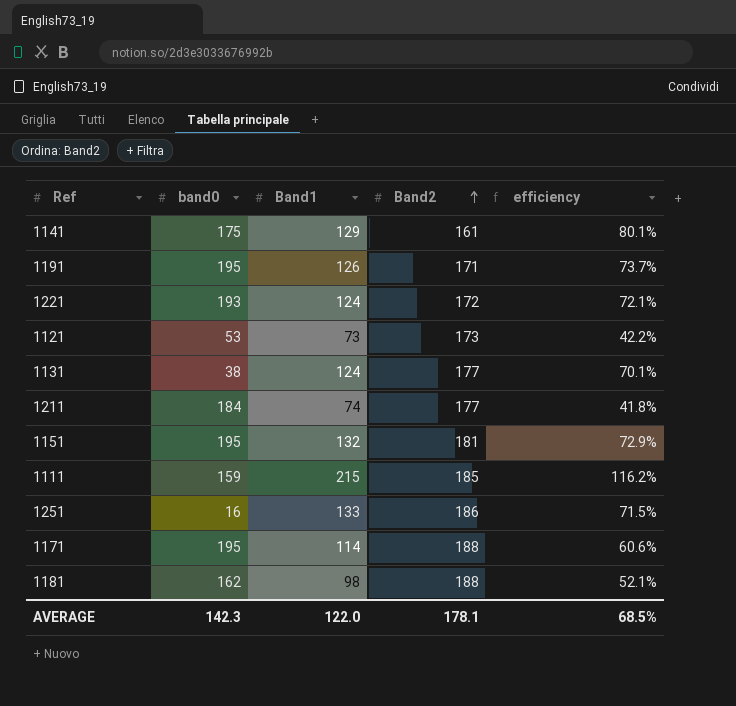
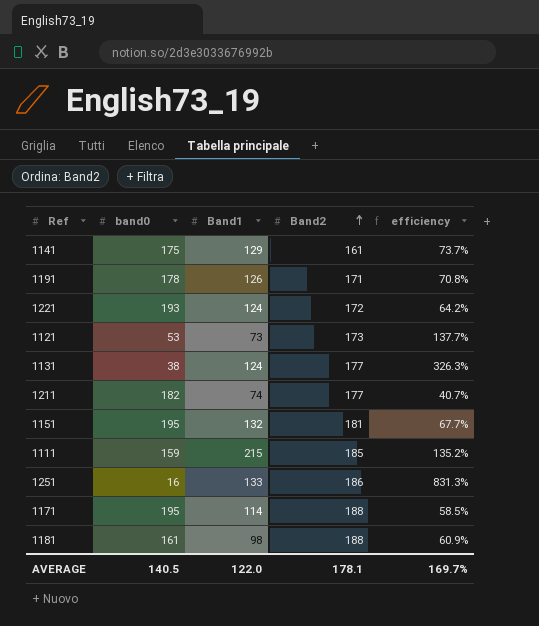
column efficiency | formula: [Band1] / [Band2] -> [Band1] / [band0]
1191 | band0: 195 -> 178
1211 | band0: 184 -> 182
1181 | band0: 162 -> 161
AVERAGE | band0: 142.3 -> 140.5
AVERAGE | efficiency: 68.5% -> 169.7%

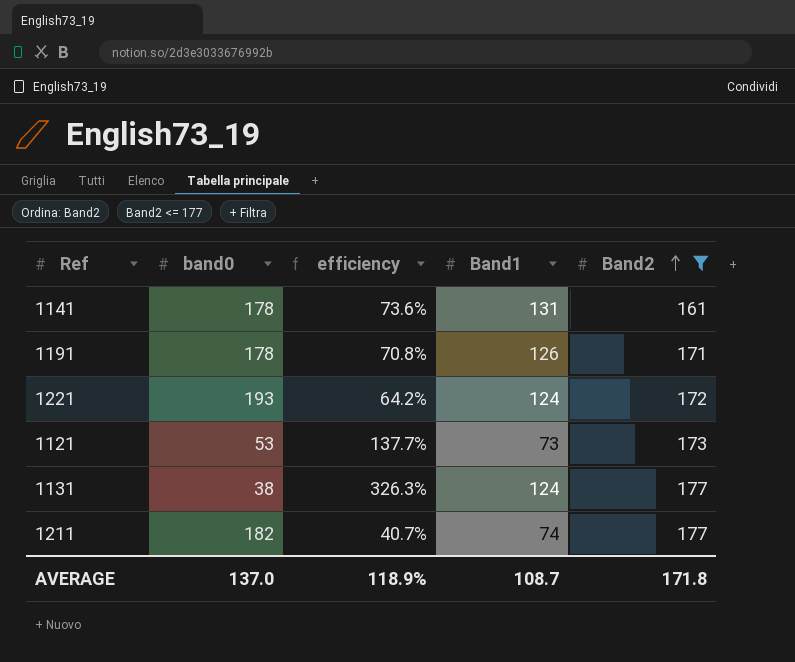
filter: none -> Band2 <= 177
column efficiency | position: 5 -> 3
1141 | band0: 175 -> 178
1141 | efficiency: 73.7% -> 73.6%
1141 | Band1: 129 -> 131
AVERAGE | band0: 140.5 -> 137.0
AVERAGE | efficiency: 169.7% -> 118.9%
AVERAGE | Band1: 122.0 -> 108.7
AVERAGE | Band2: 178.1 -> 171.8

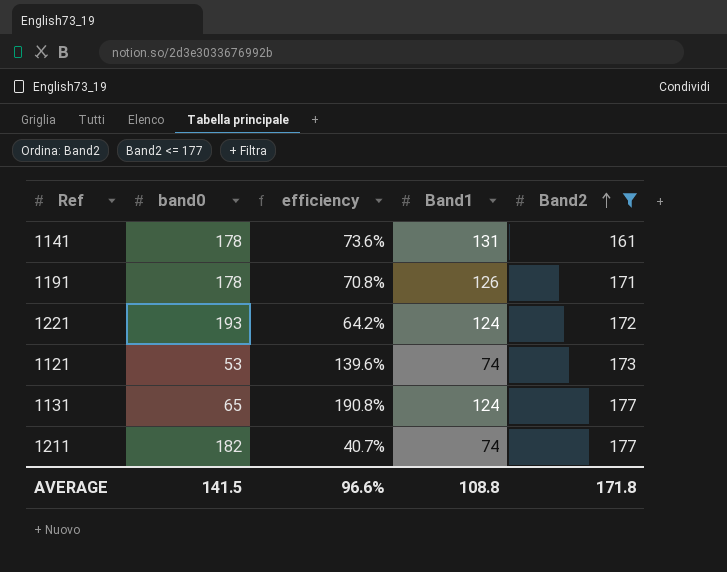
1121 | efficiency: 137.7% -> 139.6%
1121 | Band1: 73 -> 74
1131 | band0: 38 -> 65
1131 | efficiency: 326.3% -> 190.8%
AVERAGE | band0: 137.0 -> 141.5
AVERAGE | efficiency: 118.9% -> 96.6%
AVERAGE | Band1: 108.7 -> 108.8

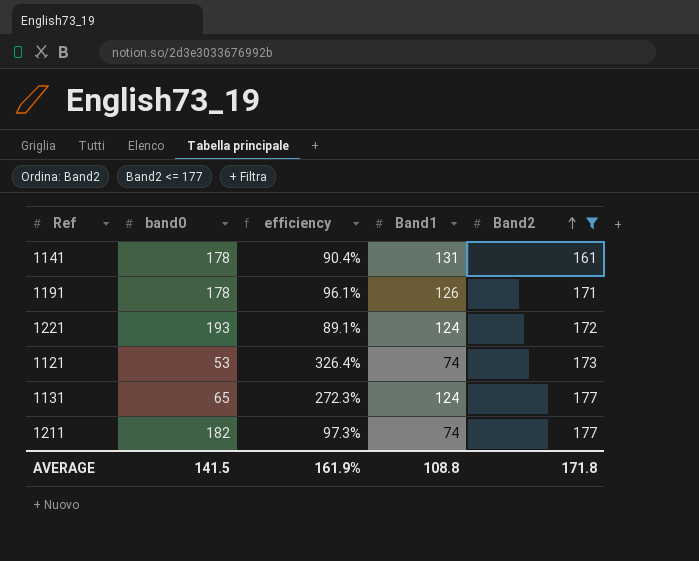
column efficiency | formula: [Band1] / [band0] -> [Band2] / [band0]
AVERAGE | efficiency: 96.6% -> 161.9%

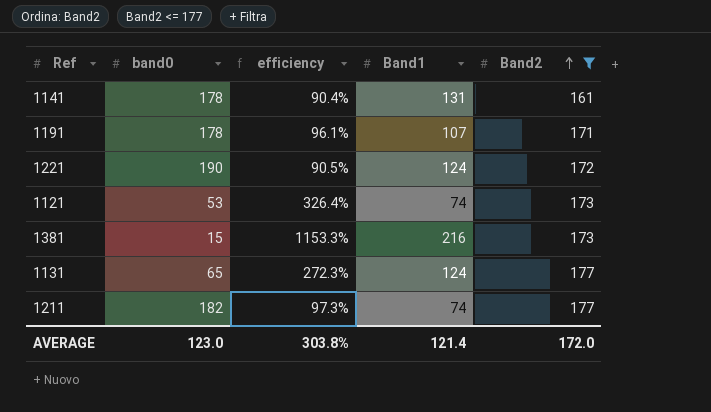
1191 | Band1: 126 -> 107
1221 | band0: 193 -> 190
1221 | efficiency: 89.1% -> 90.5%
row 1381: none -> 15 | 1153.3% | 216 | 173
AVERAGE | band0: 141.5 -> 123.0
AVERAGE | efficiency: 161.9% -> 303.8%
AVERAGE | Band1: 108.8 -> 121.4
AVERAGE | Band2: 171.8 -> 172.0

